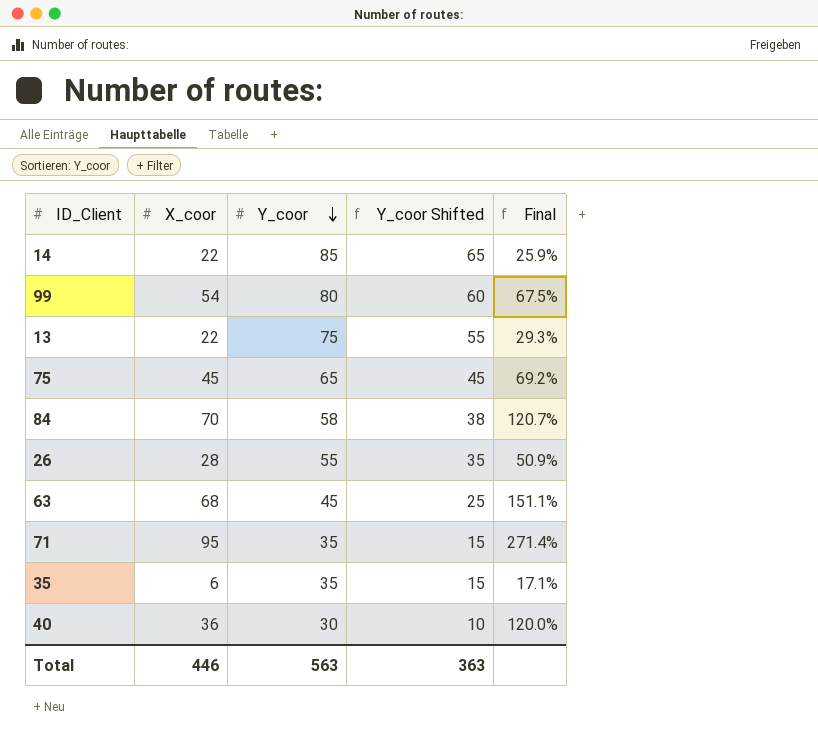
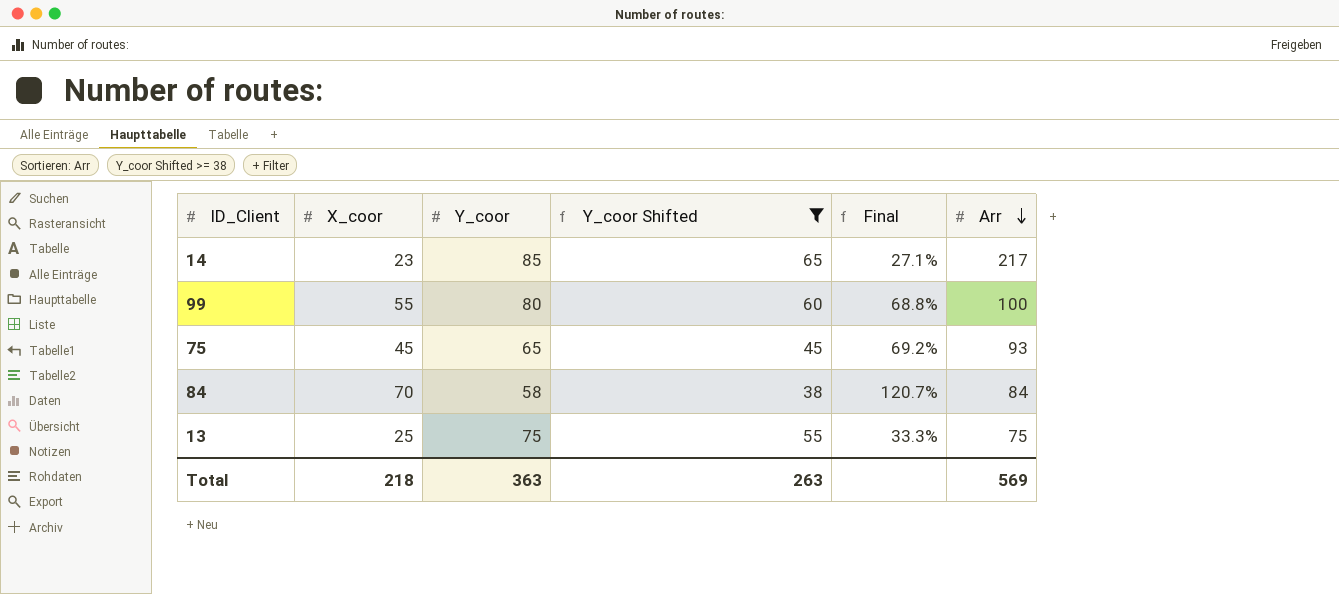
filter: none -> Y_coor Shifted >= 38
row order: Y_coor descending -> Arr descending
column Arr | position: none -> 6
14 | X_coor: 22 -> 23
14 | Final: 25.9% -> 27.1%
99 | X_coor: 54 -> 55
99 | Final: 67.5% -> 68.8%
13 | X_coor: 22 -> 25
13 | Final: 29.3% -> 33.3%
Total | X_coor: 446 -> 218
Total | Y_coor: 563 -> 363
Total | Y_coor Shifted: 363 -> 263

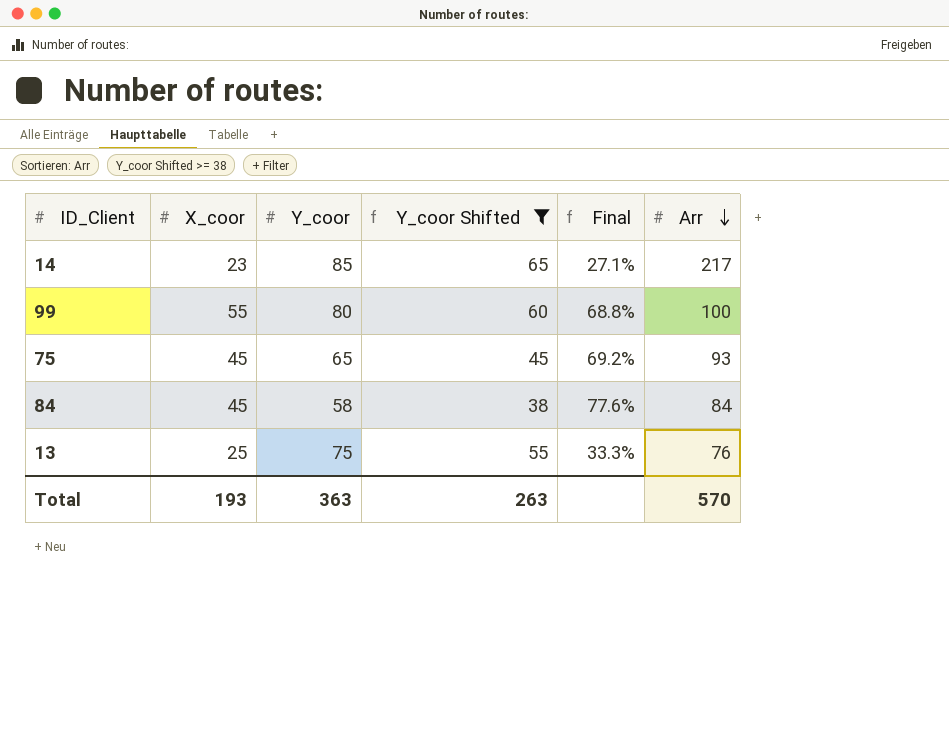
84 | X_coor: 70 -> 45
84 | Final: 120.7% -> 77.6%
13 | Arr: 75 -> 76
Total | X_coor: 218 -> 193
Total | Arr: 569 -> 570

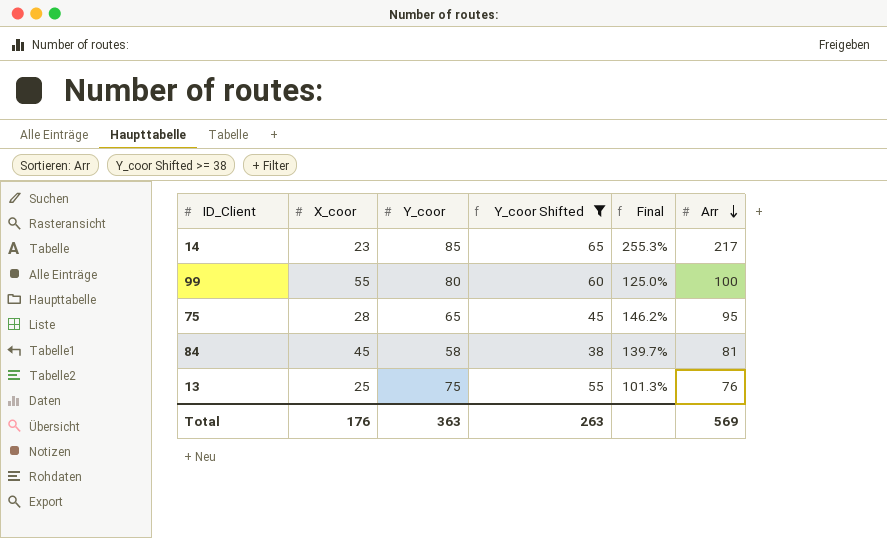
column Final | formula: [X_coor] / [Y_coor] -> [Arr] / [Y_coor]
75 | X_coor: 45 -> 28
75 | Arr: 93 -> 95
84 | Arr: 84 -> 81
Total | X_coor: 193 -> 176
Total | Arr: 570 -> 569

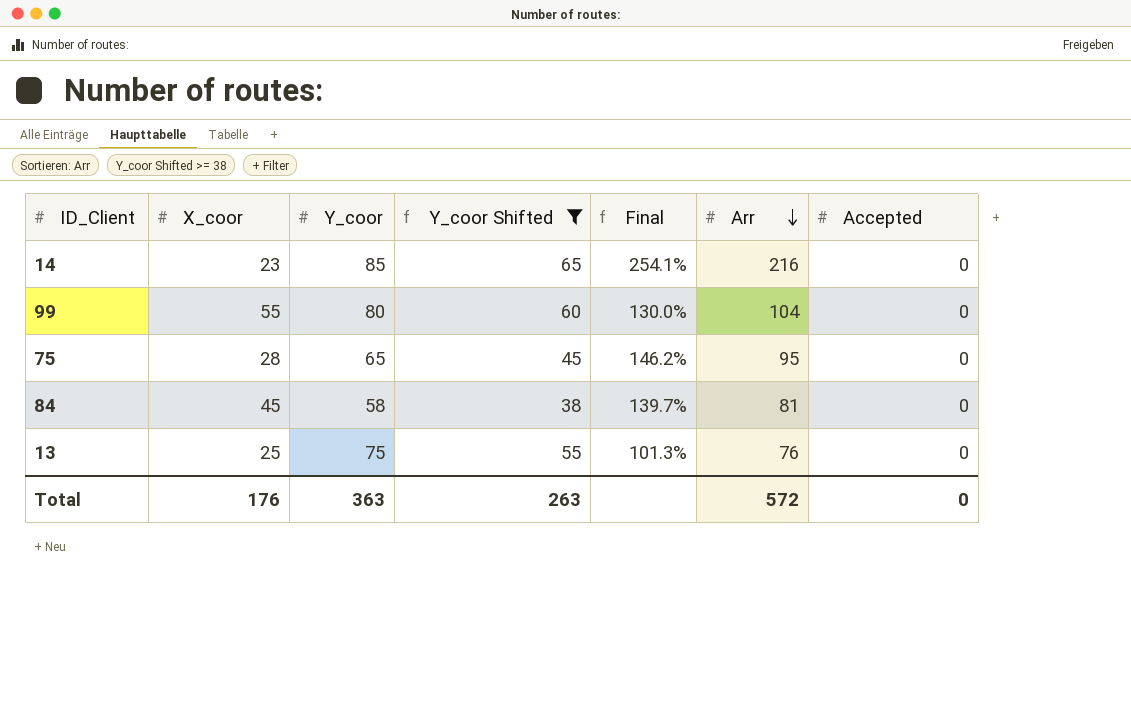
column Accepted | position: none -> 7
14 | Final: 255.3% -> 254.1%
14 | Arr: 217 -> 216
99 | Final: 125.0% -> 130.0%
99 | Arr: 100 -> 104
Total | Arr: 569 -> 572

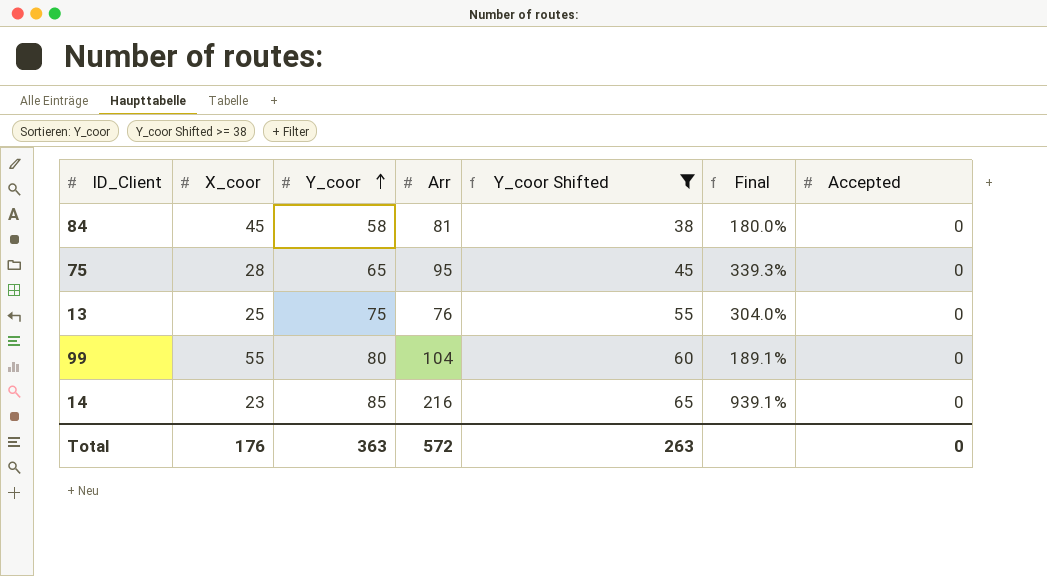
row order: Arr descending -> Y_coor ascending
column Arr | position: 6 -> 4
column Final | formula: [Arr] / [Y_coor] -> [Arr] / [X_coor]

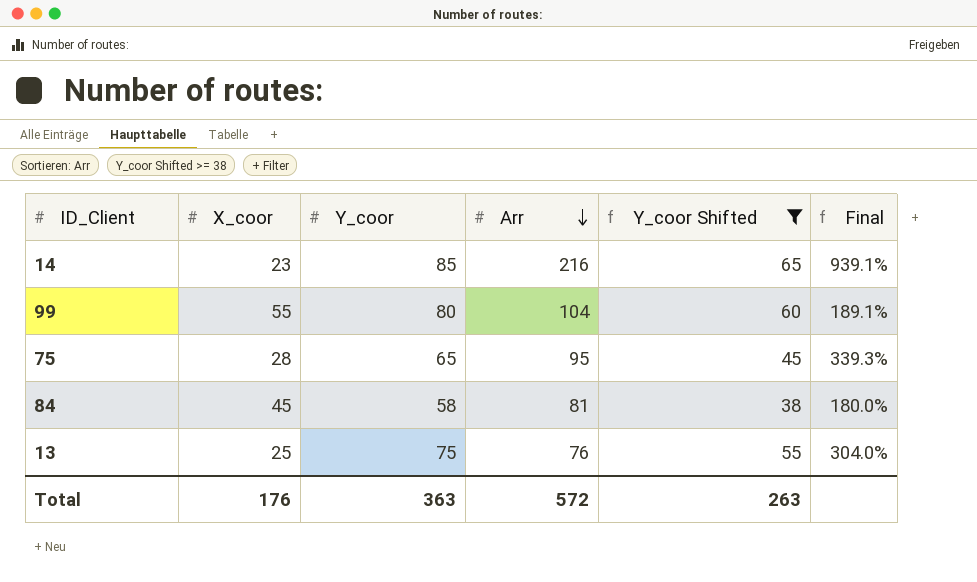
row order: Y_coor ascending -> Arr descending
column Accepted | position: 7 -> none

